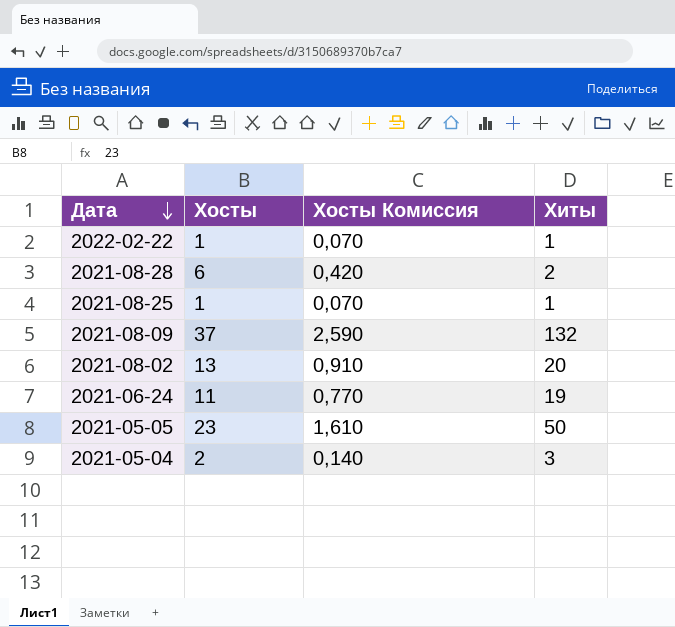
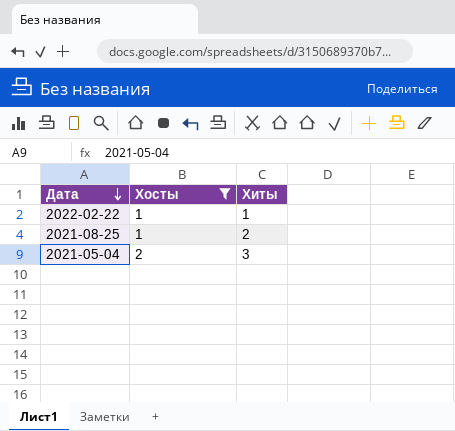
filter: none -> Хосты <= 2
column Хосты Комиссия | formula: [Хосты] * 0,07 -> none
2021-08-25 | Хиты: 1 -> 2

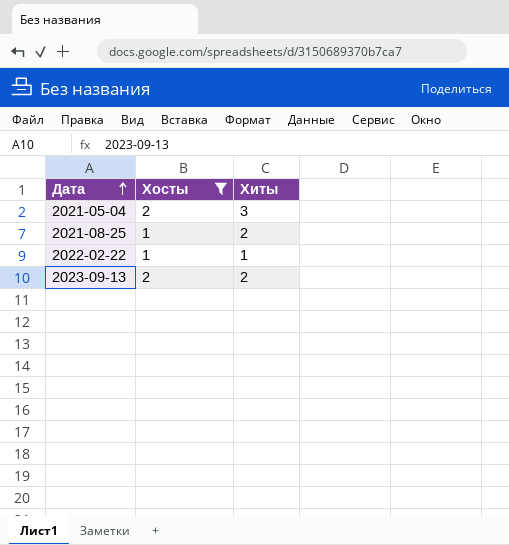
row order: Дата descending -> Дата ascending
row 2023-09-13: none -> 2 | 2

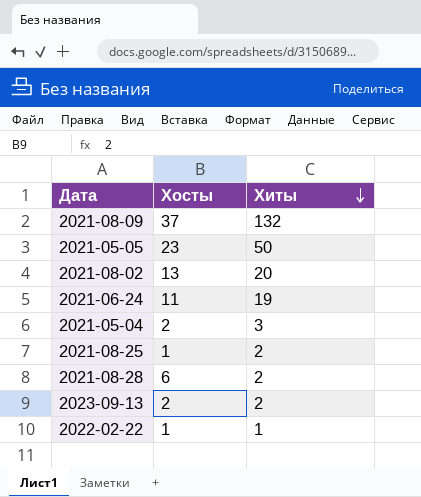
filter: Хосты <= 2 -> none
row order: Дата ascending -> Хиты descending

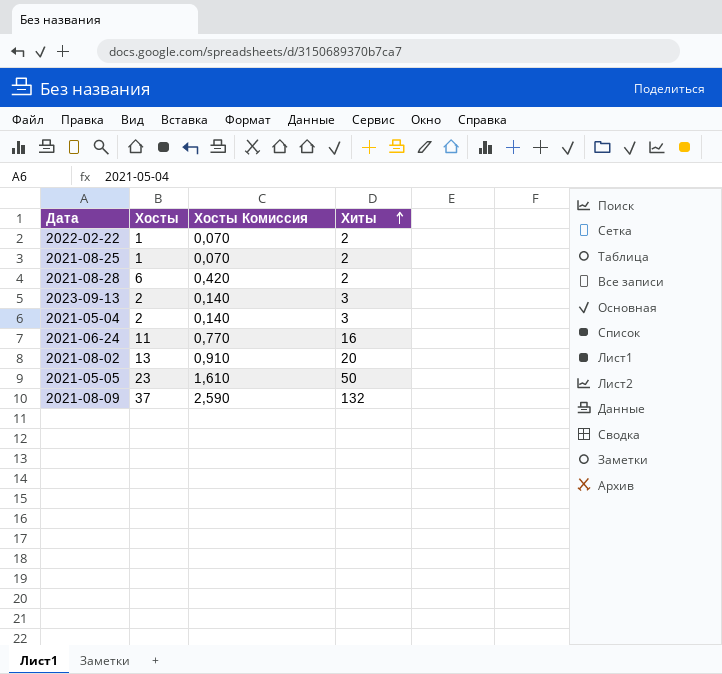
row order: Хиты descending -> Хиты ascending
column Хосты Комиссия | formula: none -> [Хосты] * 0,07
2022-02-22 | Хиты: 1 -> 2
2023-09-13 | Хиты: 2 -> 3
2021-06-24 | Хиты: 19 -> 16

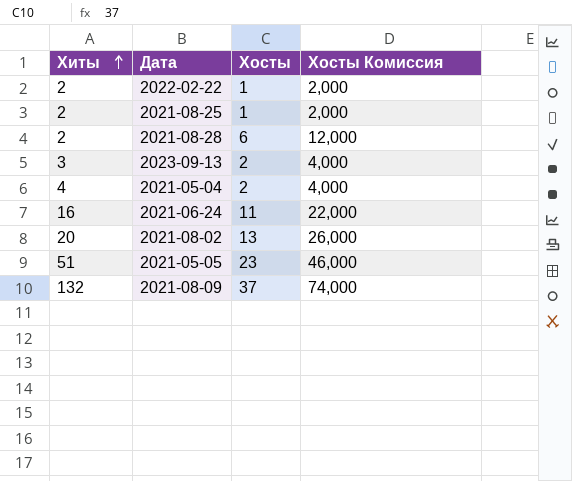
column Хиты | position: 4 -> 1
column Хосты Комиссия | formula: [Хосты] * 0,07 -> [Хосты] * 2
2021-05-04 | Хиты: 3 -> 4
2021-05-05 | Хиты: 50 -> 51

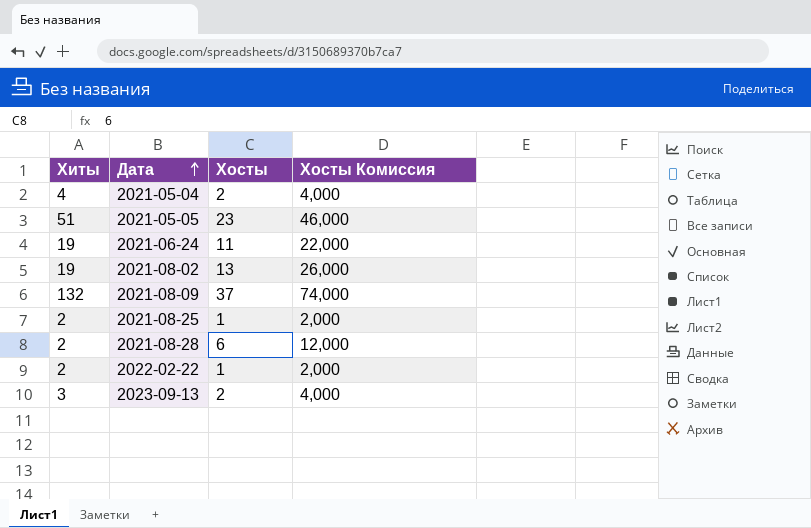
row order: Хиты ascending -> Дата ascending
2021-06-24 | Хиты: 16 -> 19
2021-08-02 | Хиты: 20 -> 19

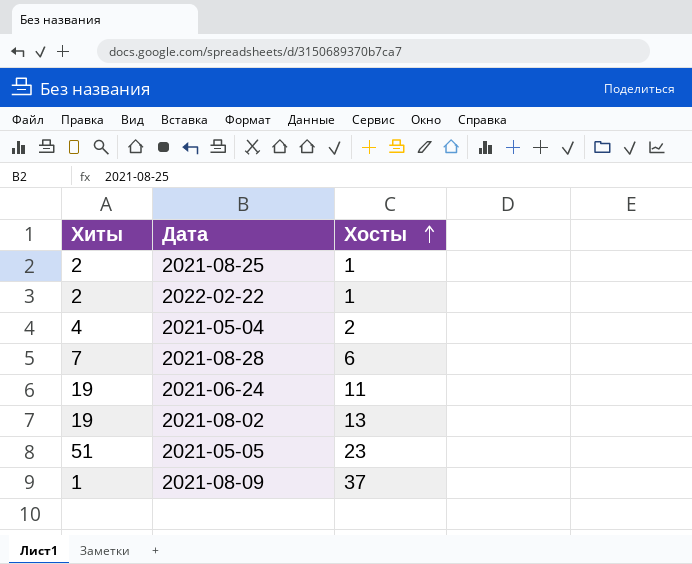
row order: Дата ascending -> Хосты ascending
column Хосты Комиссия | formula: [Хосты] * 2 -> none
row 2023-09-13: 3 | 2 | 4,000 -> none
2021-08-28 | Хиты: 2 -> 7
2021-08-09 | Хиты: 132 -> 1

